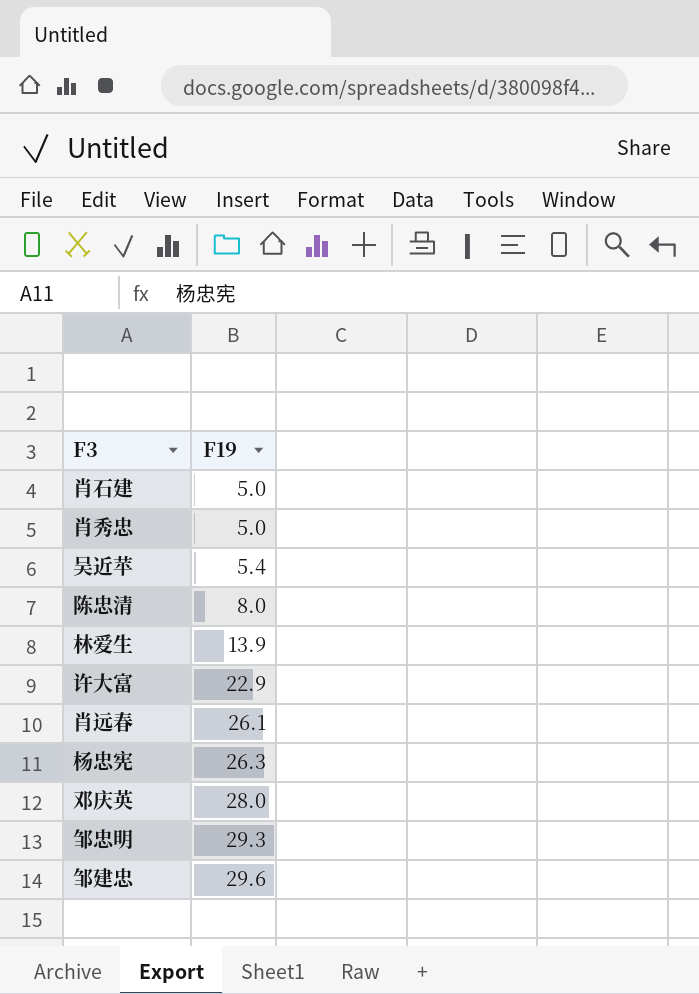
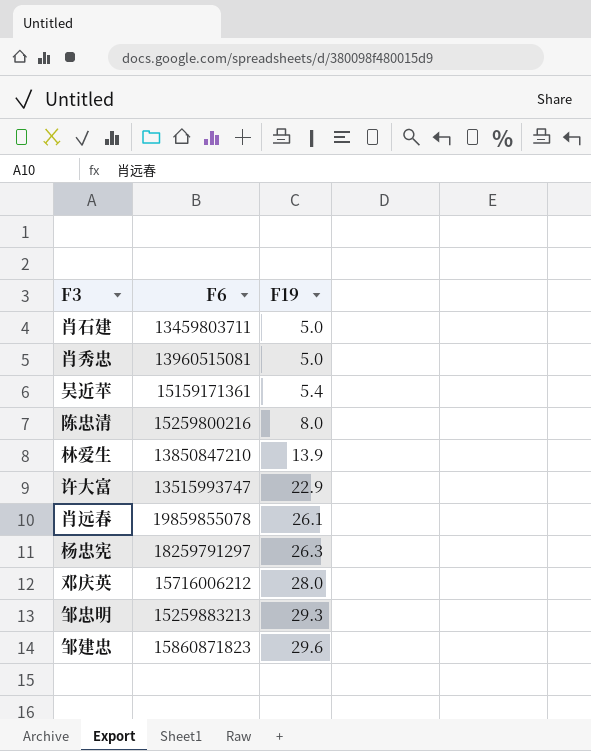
column F6 | position: none -> 2

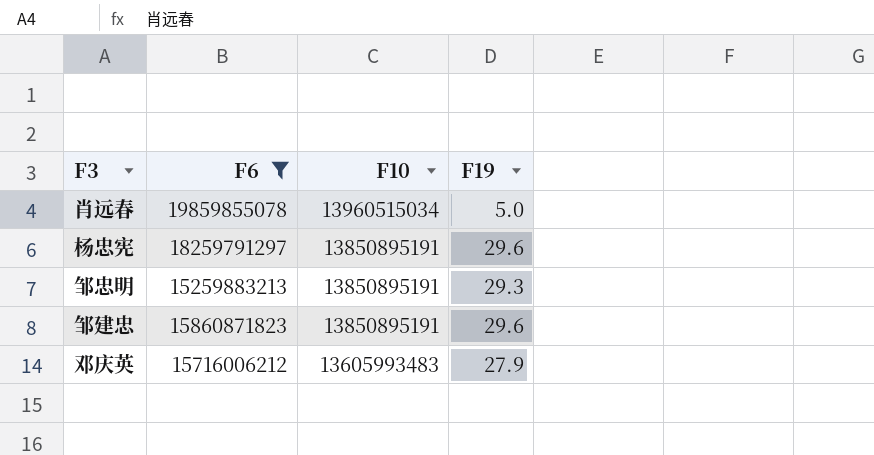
filter: none -> F6 >= 15259883213
row order: F19 ascending -> F10 descending
column F10 | position: none -> 3
肖远春 | F19: 26.1 -> 5.0
杨忠宪 | F19: 26.3 -> 29.6
邓庆英 | F19: 28.0 -> 27.9

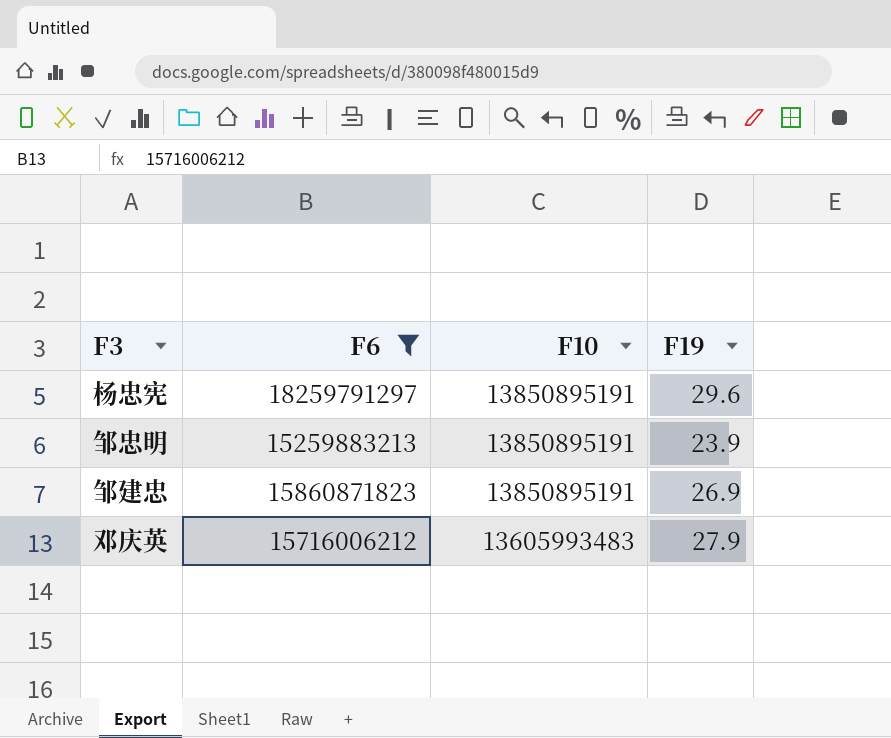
row 肖远春: 19859855078 | 13960515034 | 5.0 -> none
邹忠明 | F19: 29.3 -> 23.9
邹建忠 | F19: 29.6 -> 26.9

